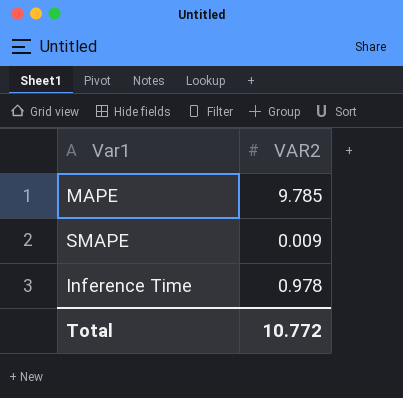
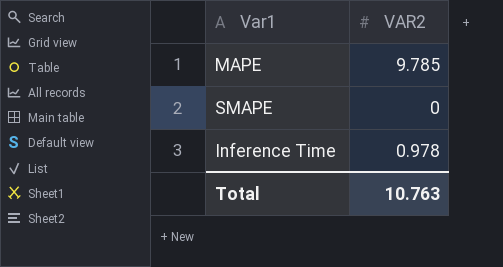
SMAPE | VAR2: 0.009 -> 0
Total | VAR2: 10.772 -> 10.763

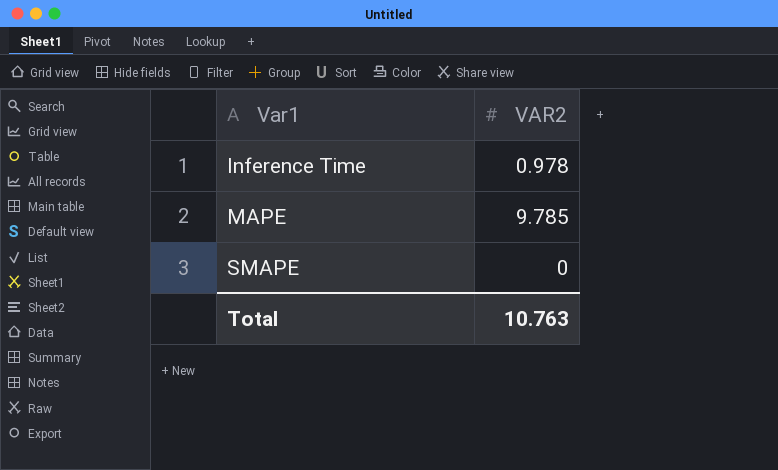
row order: none -> Var1 ascending

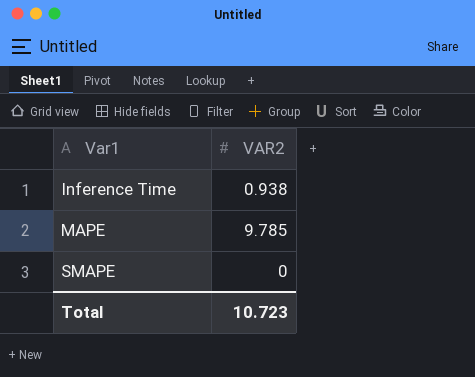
Inference Time | VAR2: 0.978 -> 0.938
Total | VAR2: 10.763 -> 10.723

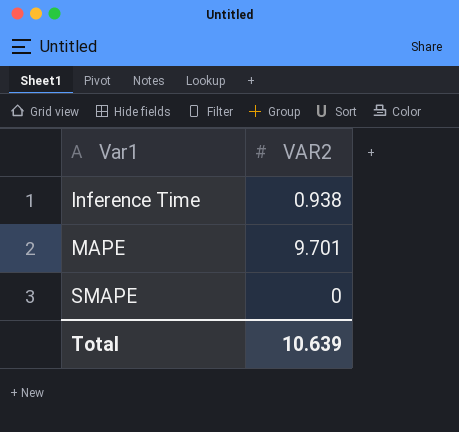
MAPE | VAR2: 9.785 -> 9.701
Total | VAR2: 10.723 -> 10.639

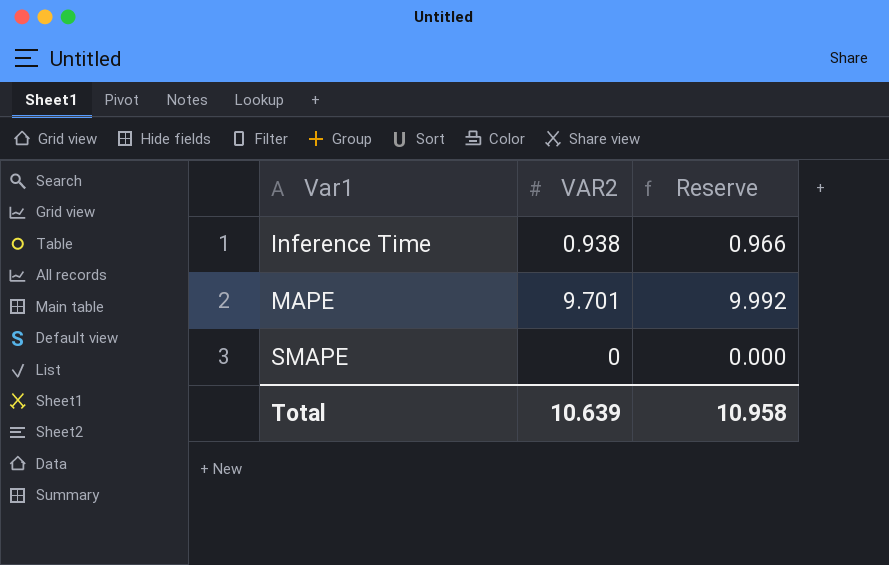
column Reserve | formula: none -> [VAR2] * 1.03

